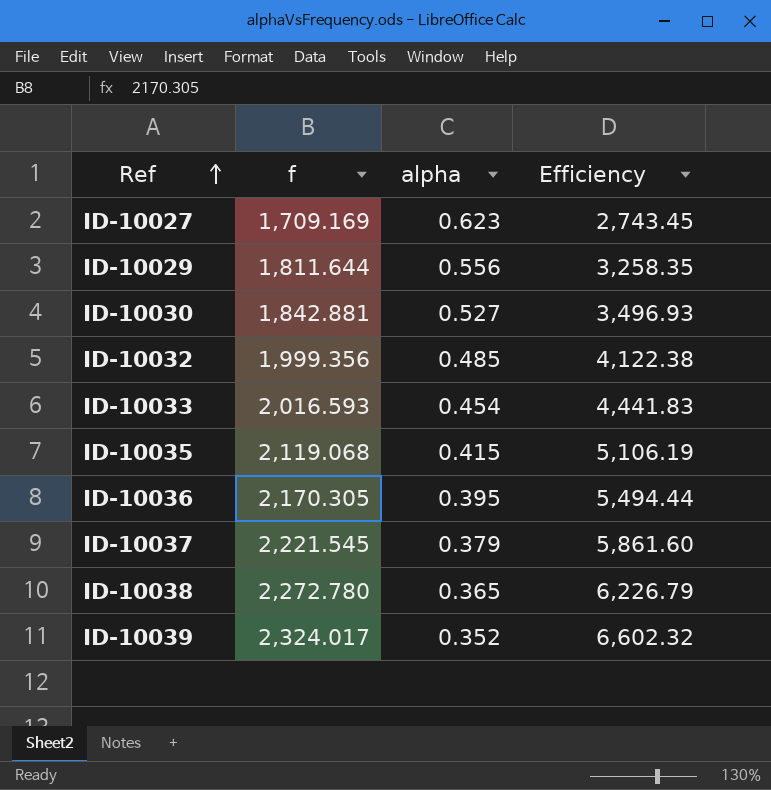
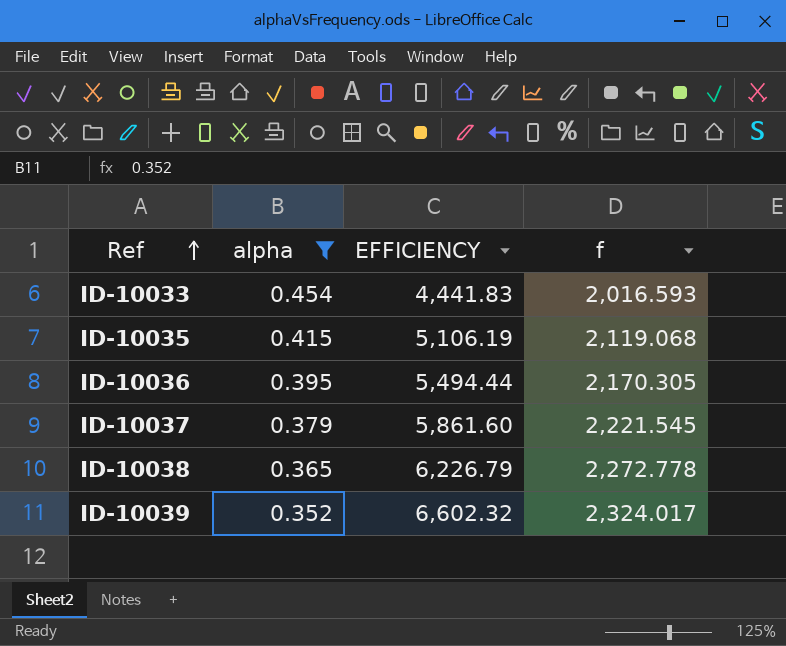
filter: none -> alpha <= 0.454
column name: Efficiency -> EFFICIENCY
column f | position: 2 -> 4
ID-10038 | f: 2,272.780 -> 2,272.778

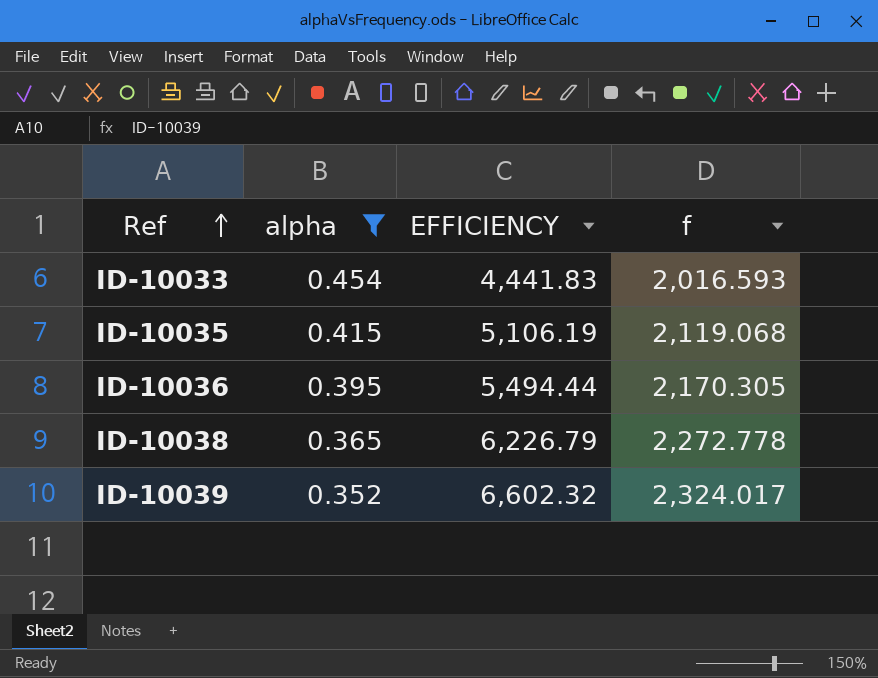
row ID-10037: 0.379 | 5,861.60 | 2,221.545 -> none

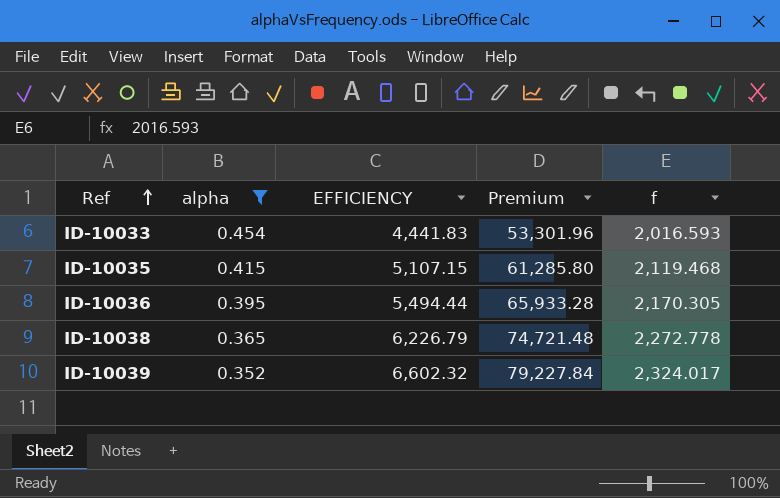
column Premium | formula: none -> [EFFICIENCY] * 12
ID-10035 | EFFICIENCY: 5,106.19 -> 5,107.15
ID-10035 | f: 2,119.068 -> 2,119.468

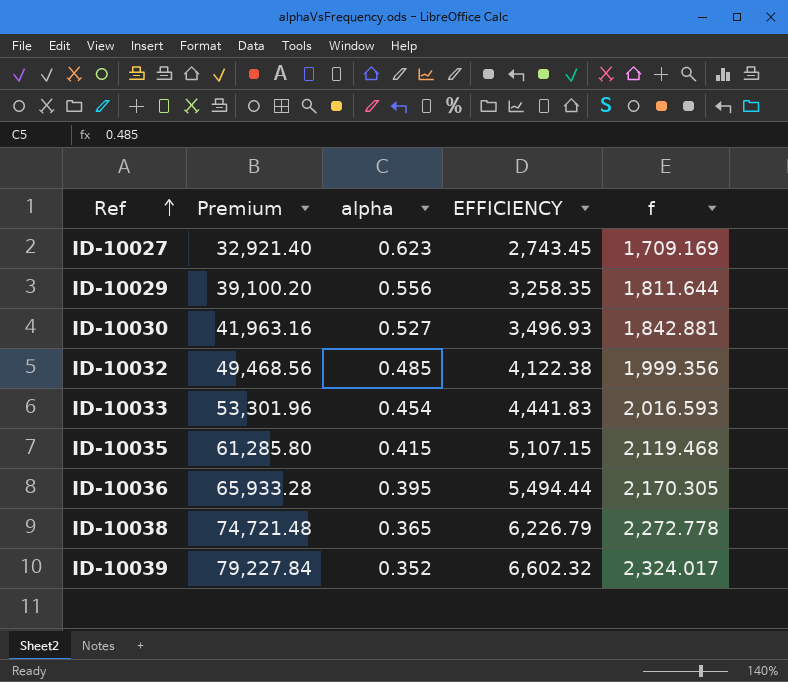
filter: alpha <= 0.454 -> none
column Premium | position: 4 -> 2

